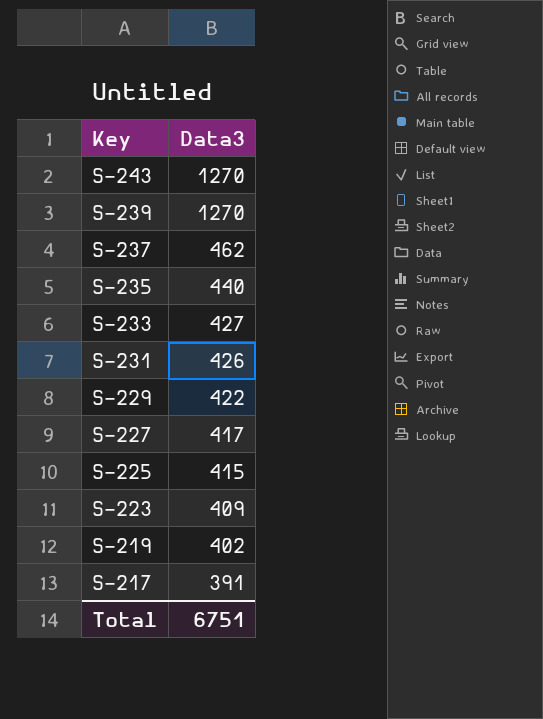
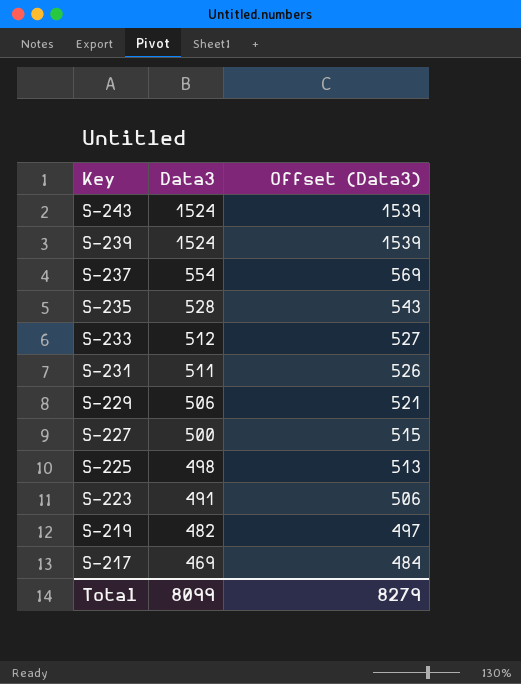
column Offset (Data3) | formula: none -> [Data3] + 15
S-243 | Data3: 1270 -> 1524
S-239 | Data3: 1270 -> 1524
S-237 | Data3: 462 -> 554
S-235 | Data3: 440 -> 528
S-233 | Data3: 427 -> 512
S-231 | Data3: 426 -> 511
S-229 | Data3: 422 -> 506
S-227 | Data3: 417 -> 500
S-225 | Data3: 415 -> 498
S-223 | Data3: 409 -> 491
S-219 | Data3: 402 -> 482
S-217 | Data3: 391 -> 469
Total | Data3: 6751 -> 8099

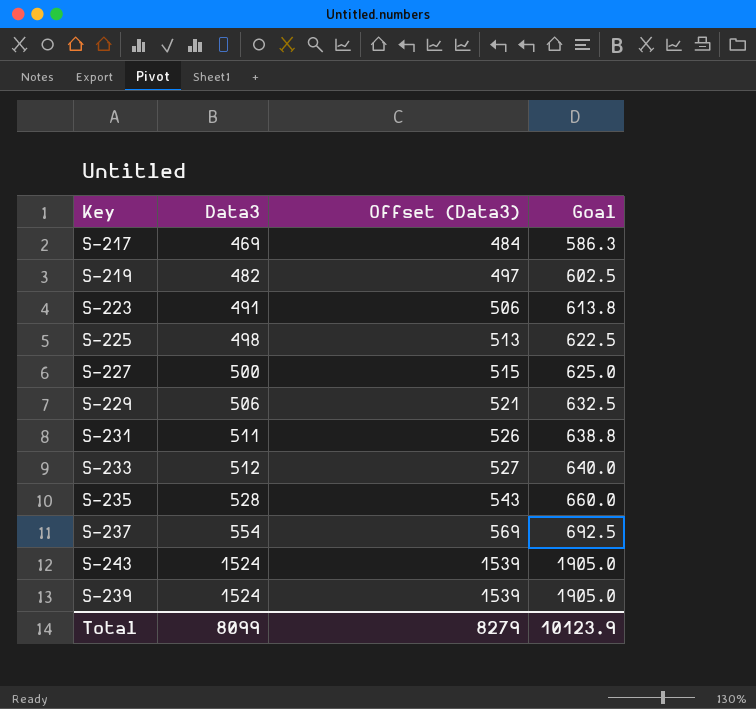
row order: Key descending -> Data3 ascending
column Goal | formula: none -> [Data3] * 1.25

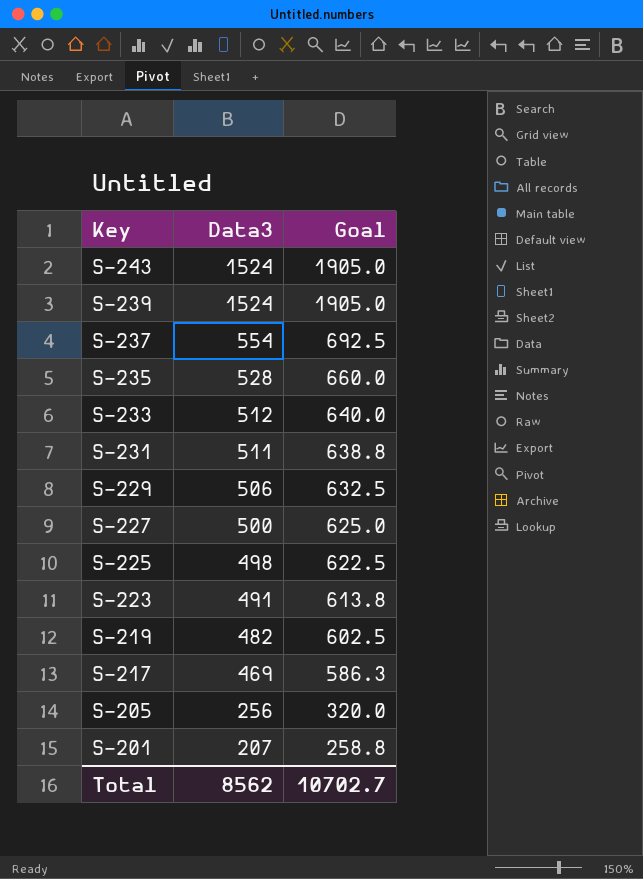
row order: Data3 ascending -> Key descending
column Offset (Data3) | formula: [Data3] + 15 -> none
row S-205: none -> 256 | 320.0
row S-201: none -> 207 | 258.8
Total | Data3: 8099 -> 8562
Total | Goal: 10123.9 -> 10702.7

